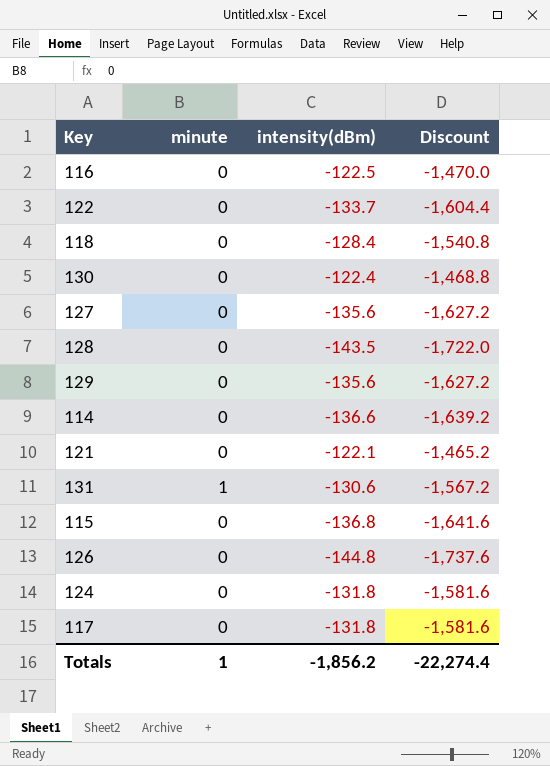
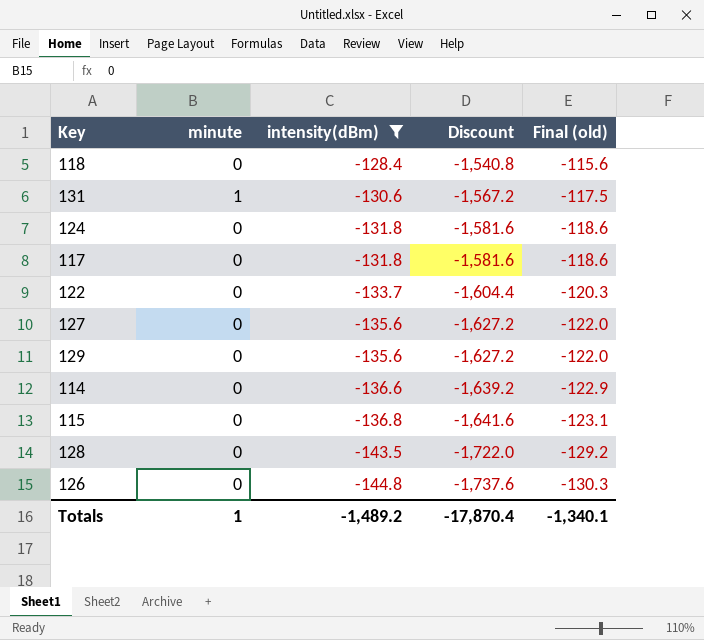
filter: none -> intensity(dBm) <= -128.4
row order: none -> intensity(dBm) descending
column Final (old) | formula: none -> [intensity(dBm)] * 0.9
Totals | intensity(dBm): -1,856.2 -> -1,489.2
Totals | Discount: -22,274.4 -> -17,870.4

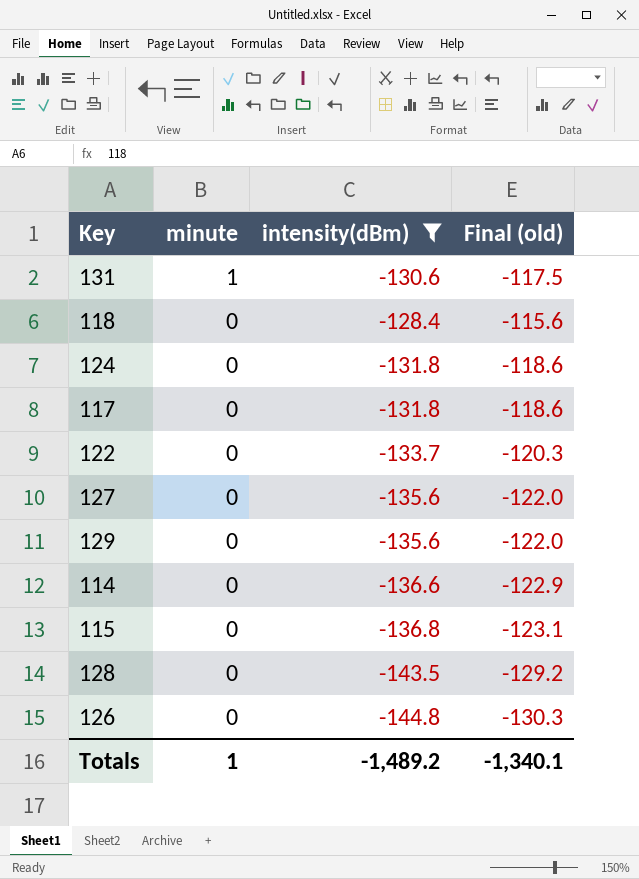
row order: intensity(dBm) descending -> minute descending
column Discount | formula: [intensity(dBm)] * 12 -> none

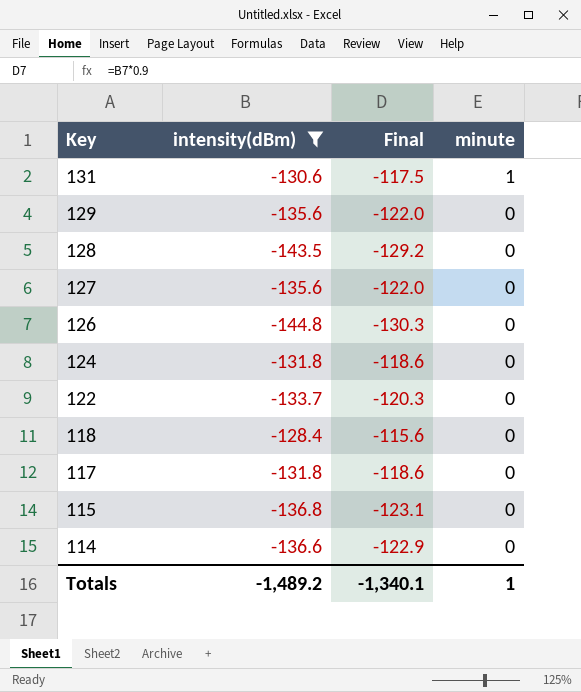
row order: minute descending -> Key descending
column name: Final (old) -> Final
column minute | position: 2 -> 4

